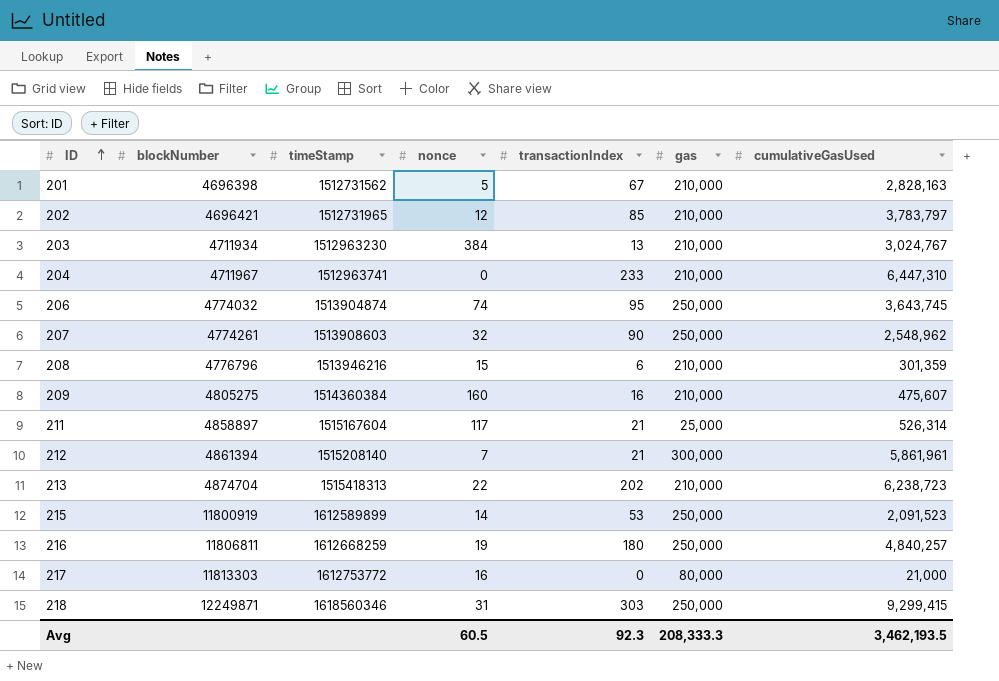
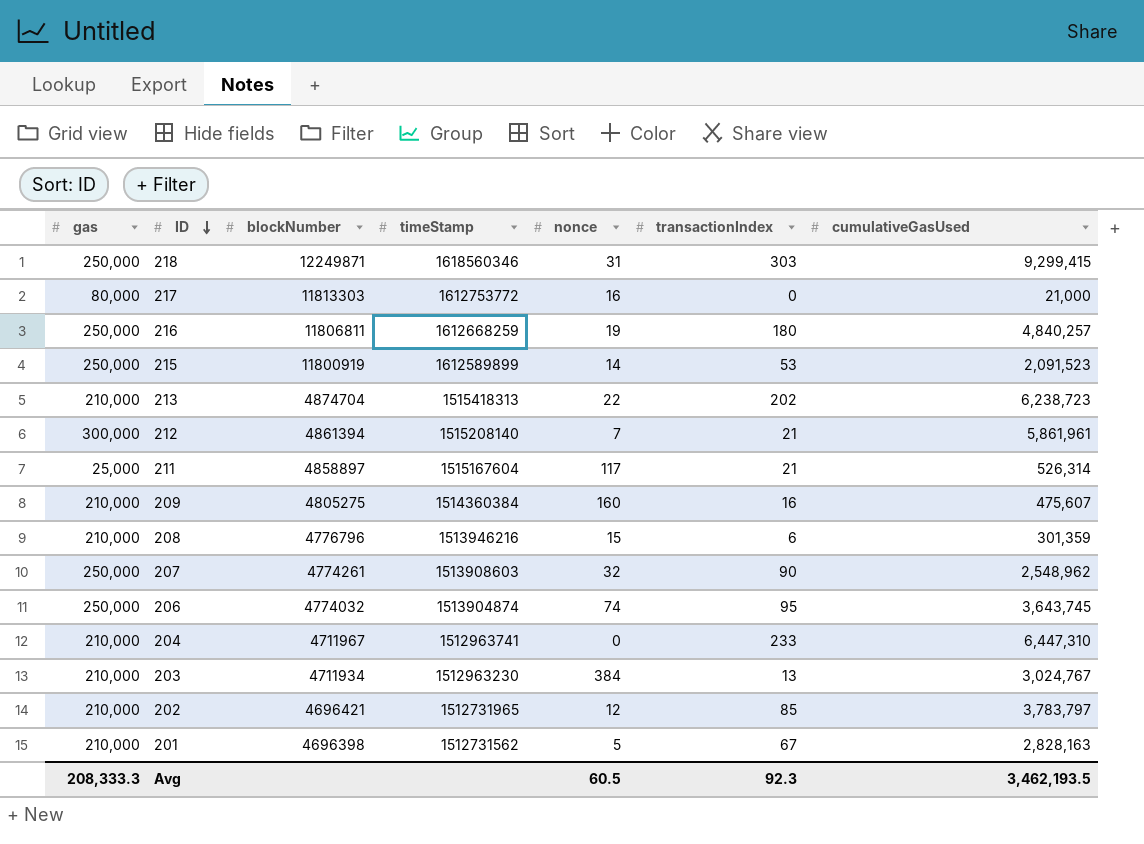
row order: ID ascending -> ID descending
column gas | position: 6 -> 1

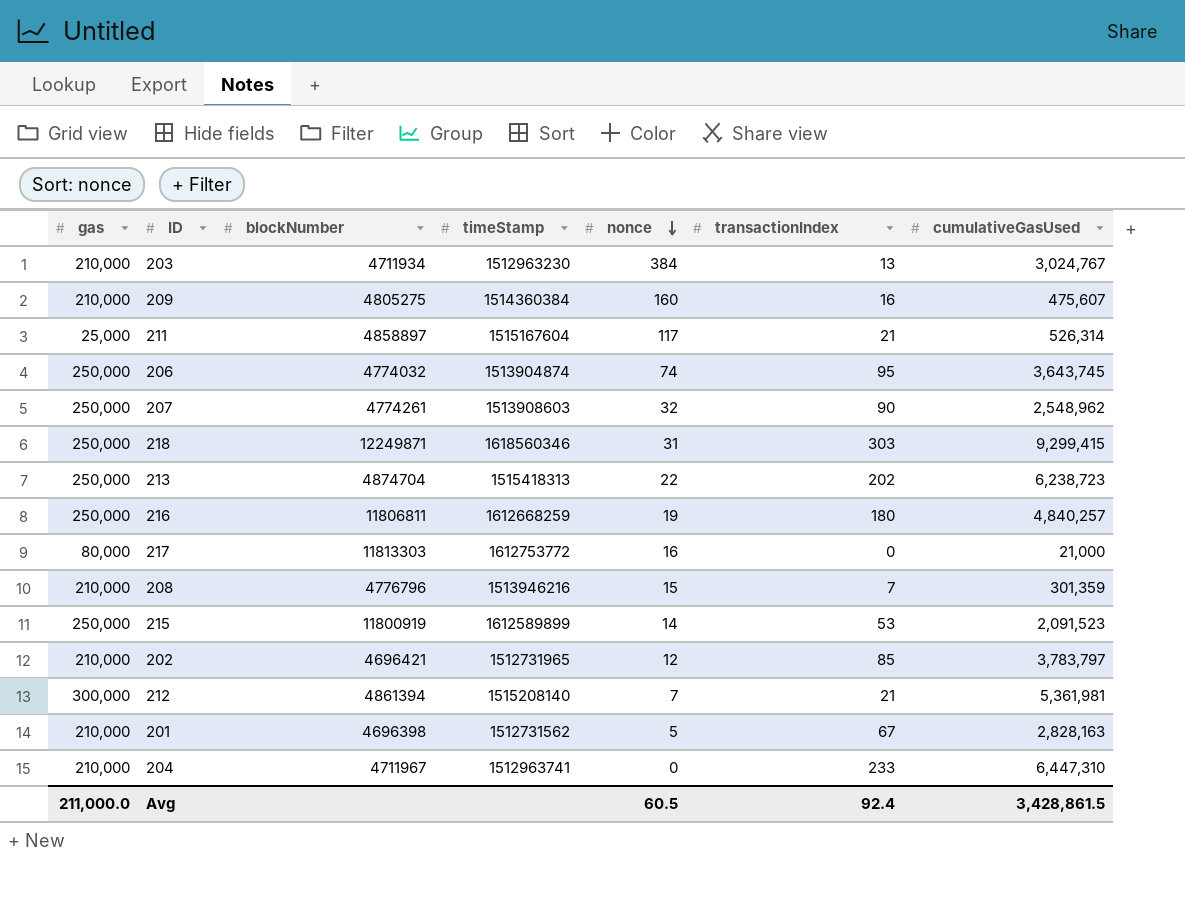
row order: ID descending -> nonce descending
213 | gas: 210,000 -> 250,000
208 | transactionIndex: 6 -> 7
212 | cumulativeGasUsed: 5,861,961 -> 5,361,981
Avg | gas: 208,333.3 -> 211,000.0
Avg | transactionIndex: 92.3 -> 92.4
Avg | cumulativeGasUsed: 3,462,193.5 -> 3,428,861.5

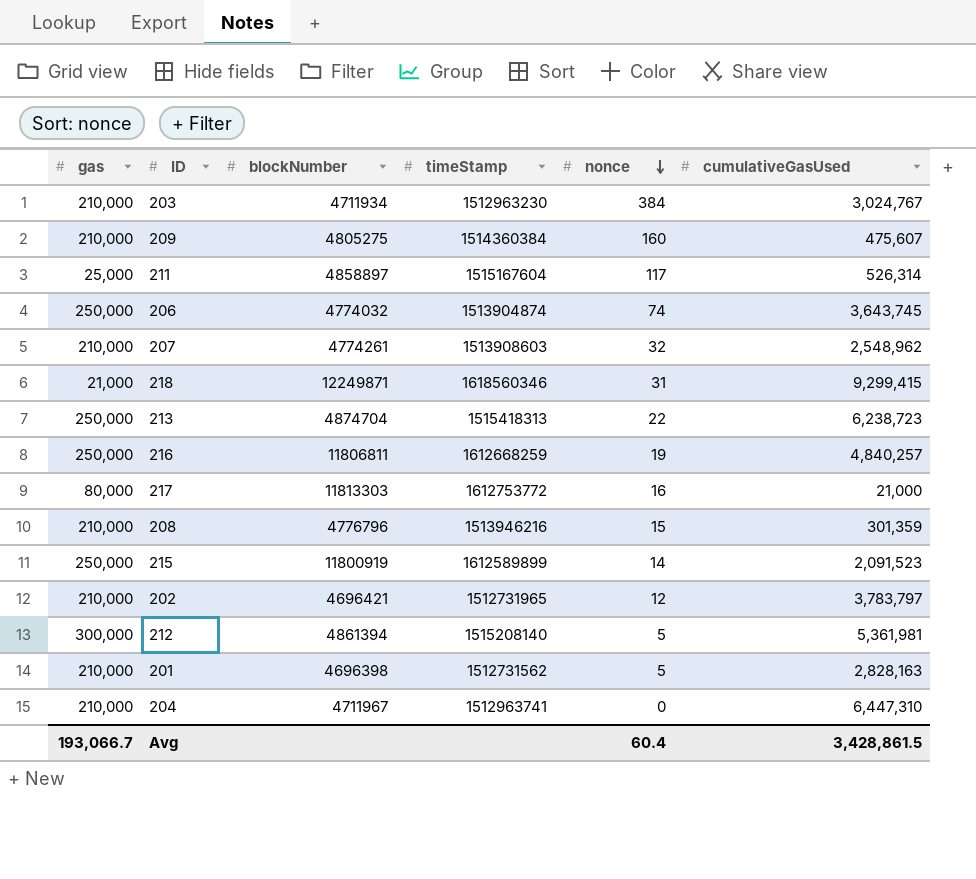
column transactionIndex | position: 6 -> none
207 | gas: 250,000 -> 210,000
218 | gas: 250,000 -> 21,000
212 | nonce: 7 -> 5
Avg | gas: 211,000.0 -> 193,066.7
Avg | nonce: 60.5 -> 60.4

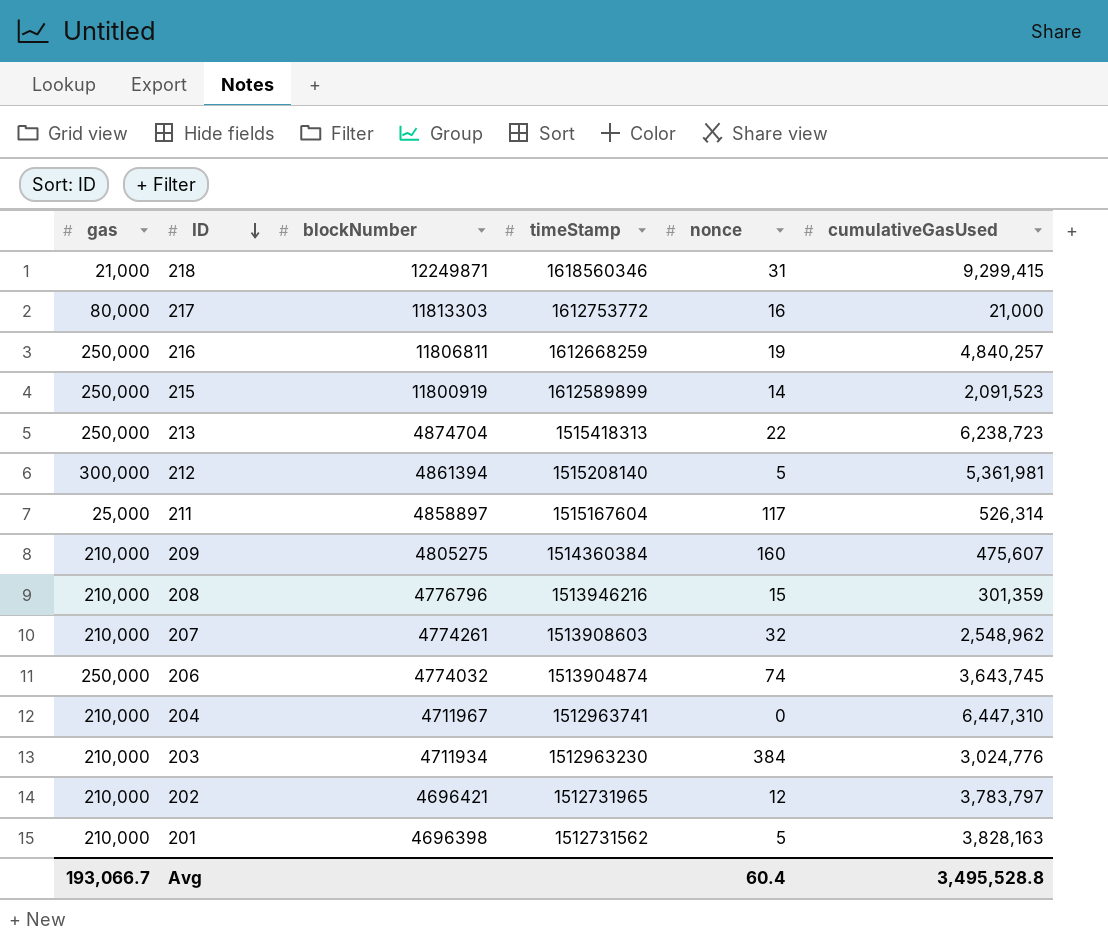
row order: nonce descending -> ID descending
203 | cumulativeGasUsed: 3,024,767 -> 3,024,776
201 | cumulativeGasUsed: 2,828,163 -> 3,828,163
Avg | cumulativeGasUsed: 3,428,861.5 -> 3,495,528.8

